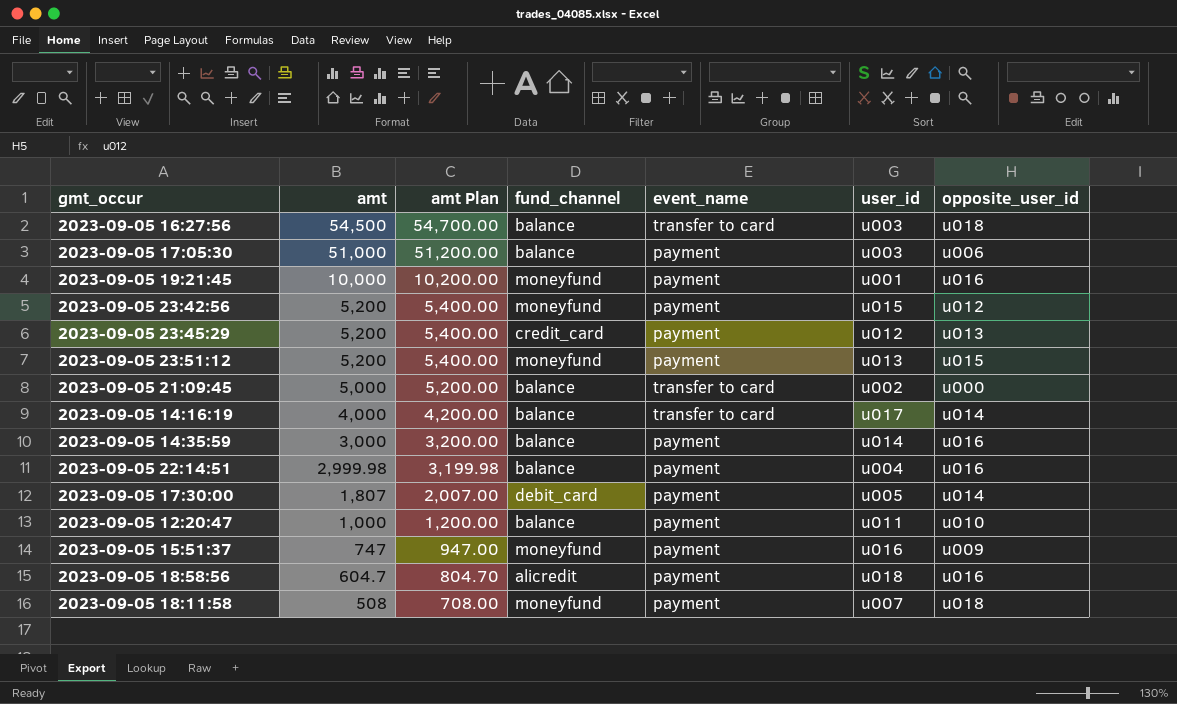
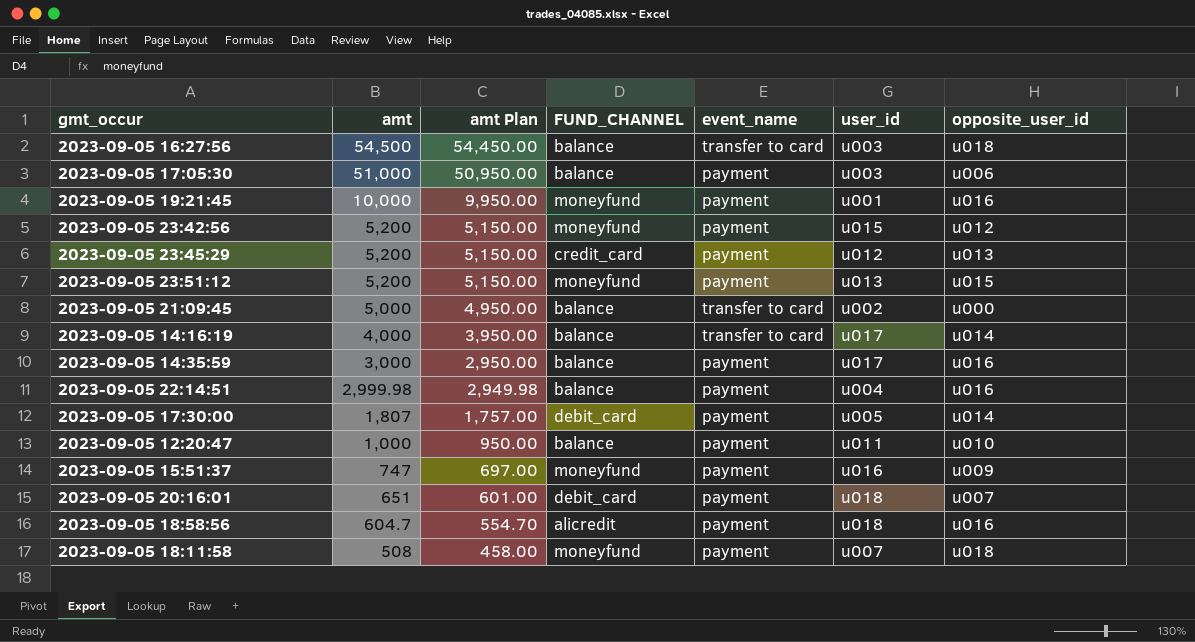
column amt Plan | formula: [amt] + 200 -> [amt] - 50
column name: fund_channel -> FUND_CHANNEL
2023-09-05 14:35:59 | user_id: u014 -> u017
row 2023-09-05 20:16:01: none -> 651 | 601.00 | debit_card | payment | u018 | u007

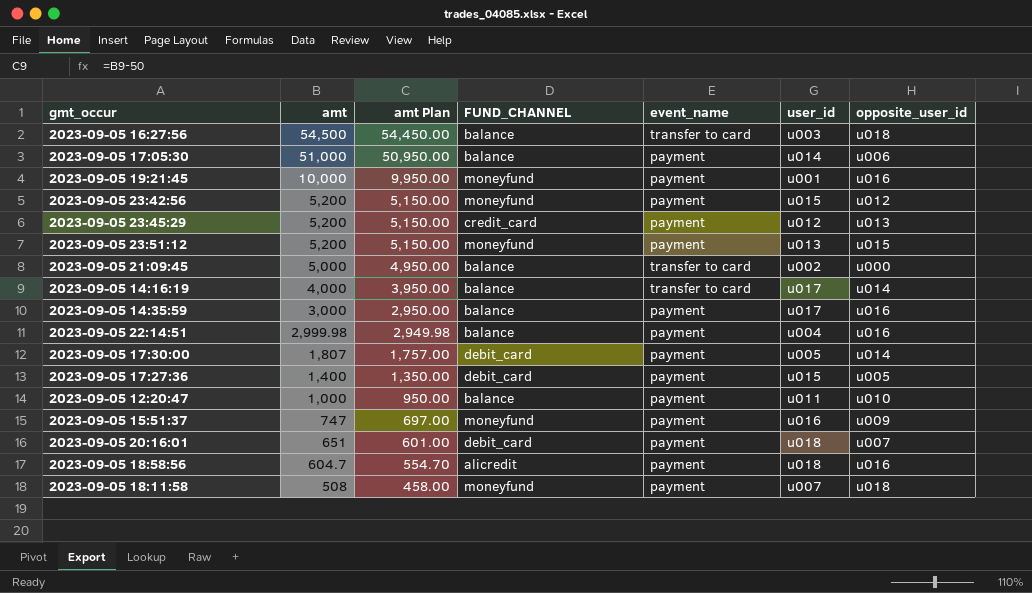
2023-09-05 17:05:30 | user_id: u003 -> u014
row 2023-09-05 17:27:36: none -> 1,400 | 1,350.00 | debit_card | payment | u015 | u005

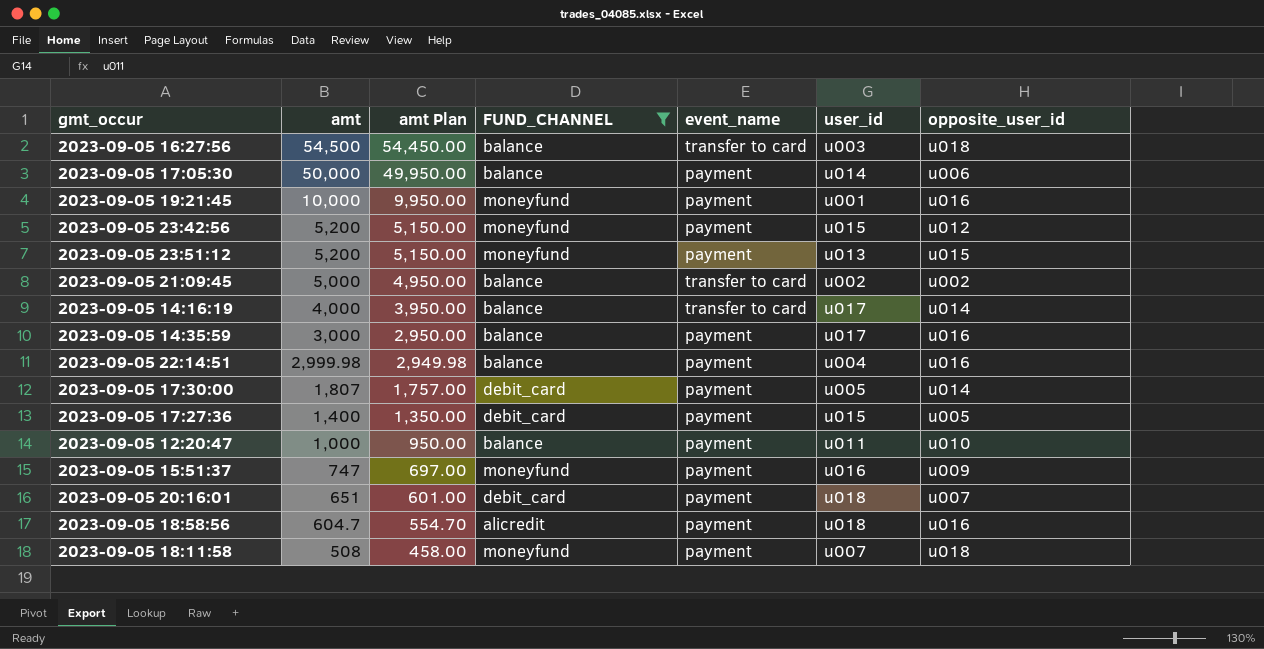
filter: none -> FUND_CHANNEL != credit_card
2023-09-05 17:05:30 | amt: 51,000 -> 50,000
2023-09-05 17:05:30 | amt Plan: 50,950.00 -> 49,950.00
2023-09-05 21:09:45 | opposite_user_id: u000 -> u002

